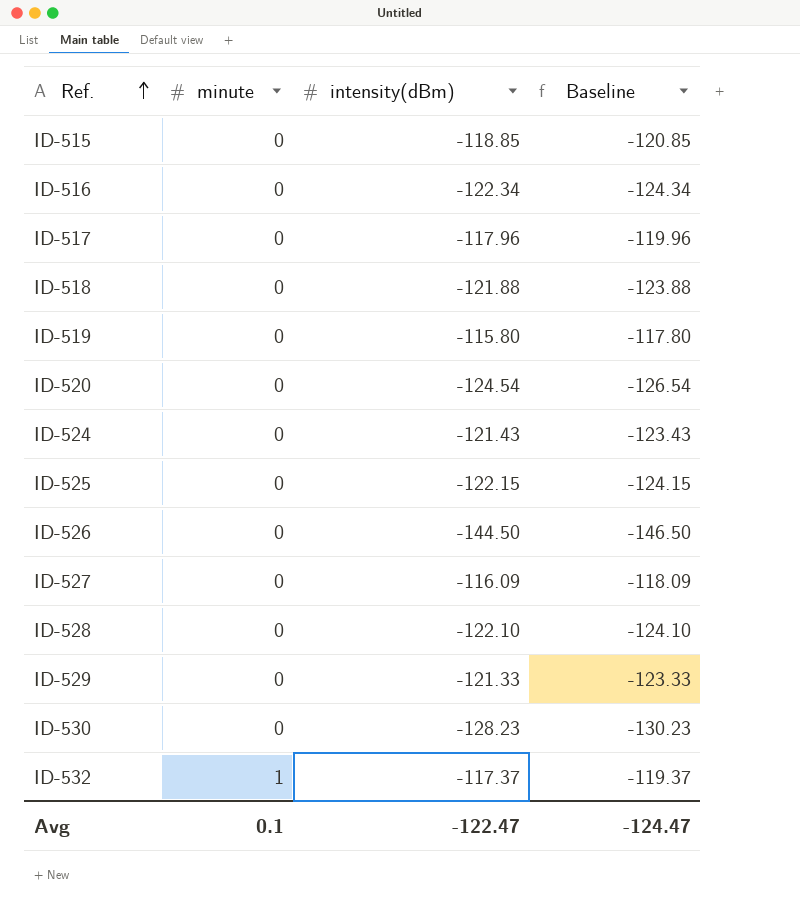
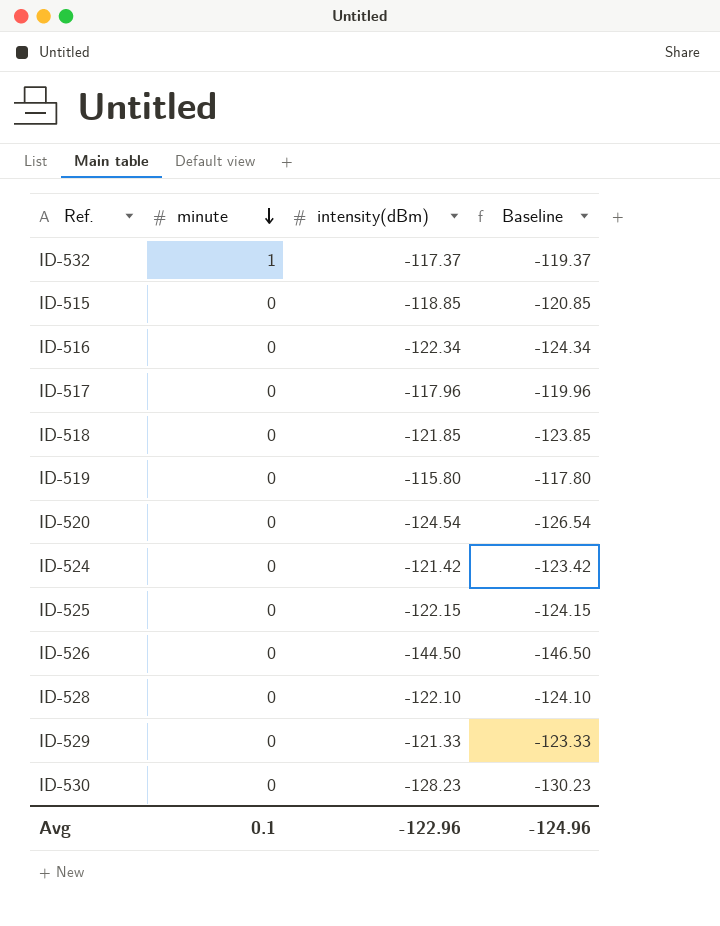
row order: Ref. ascending -> minute descending
row ID-527: 0 | -116.09 | -118.09 -> none
ID-518 | intensity(dBm): -121.88 -> -121.85
ID-518 | Baseline: -123.88 -> -123.85
ID-524 | intensity(dBm): -121.43 -> -121.42
ID-524 | Baseline: -123.43 -> -123.42
Avg | intensity(dBm): -122.47 -> -122.96
Avg | Baseline: -124.47 -> -124.96

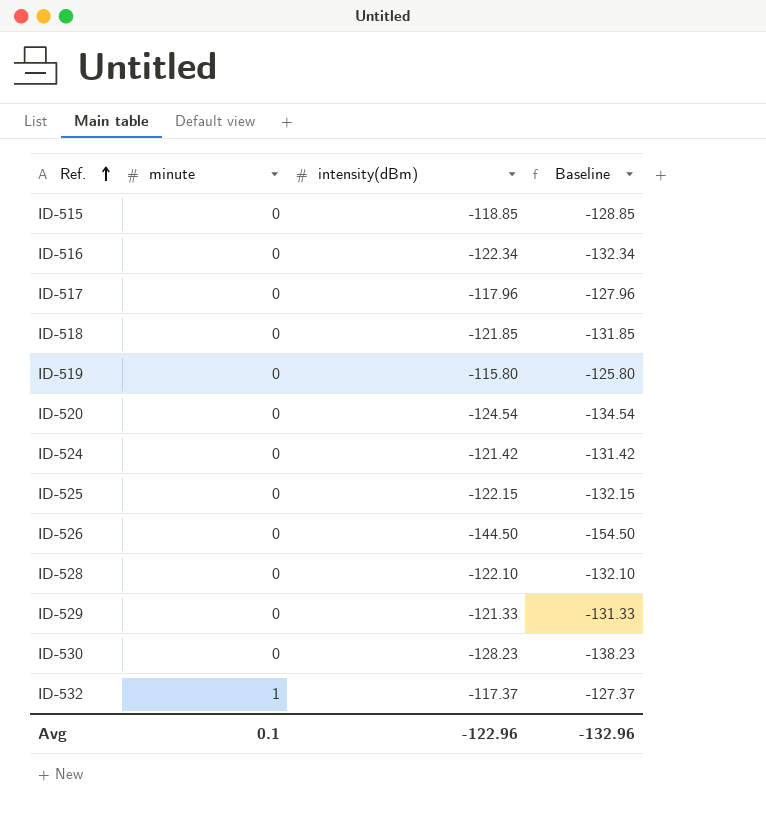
row order: minute descending -> Ref. ascending
column Baseline | formula: [intensity(dBm)] - 2 -> [intensity(dBm)] - 10
Avg | Baseline: -124.96 -> -132.96

